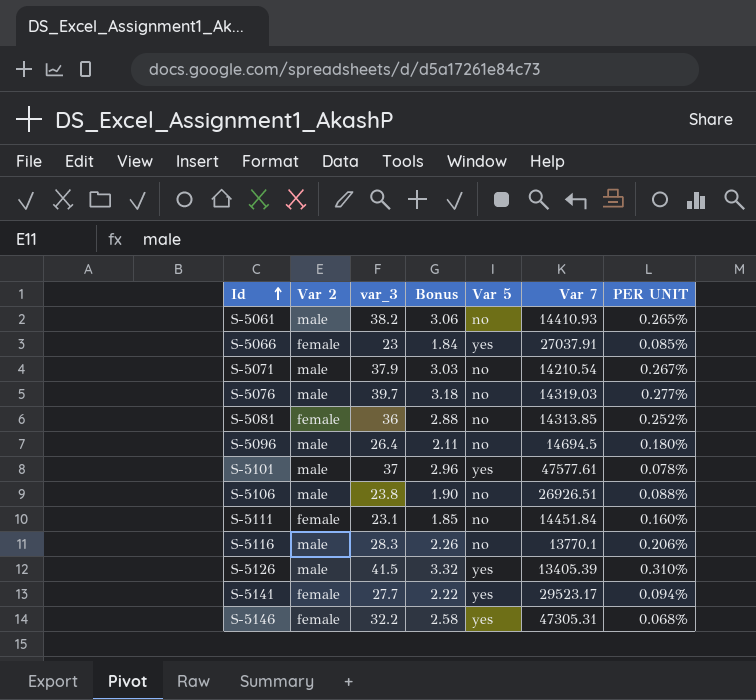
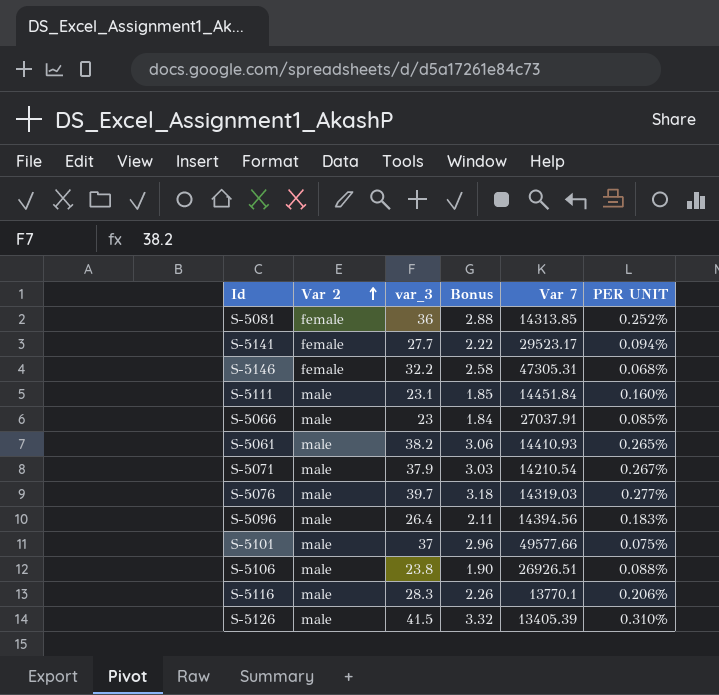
row order: Id ascending -> Var 2 ascending
column Var 5 | position: 5 -> none
S-5111 | Var 2: female -> male
S-5066 | Var 2: female -> male
S-5096 | Var 7: 14694.5 -> 14394.56
S-5096 | PER UNIT: 0.180% -> 0.183%
S-5101 | Var 7: 47577.61 -> 49577.66
S-5101 | PER UNIT: 0.078% -> 0.075%

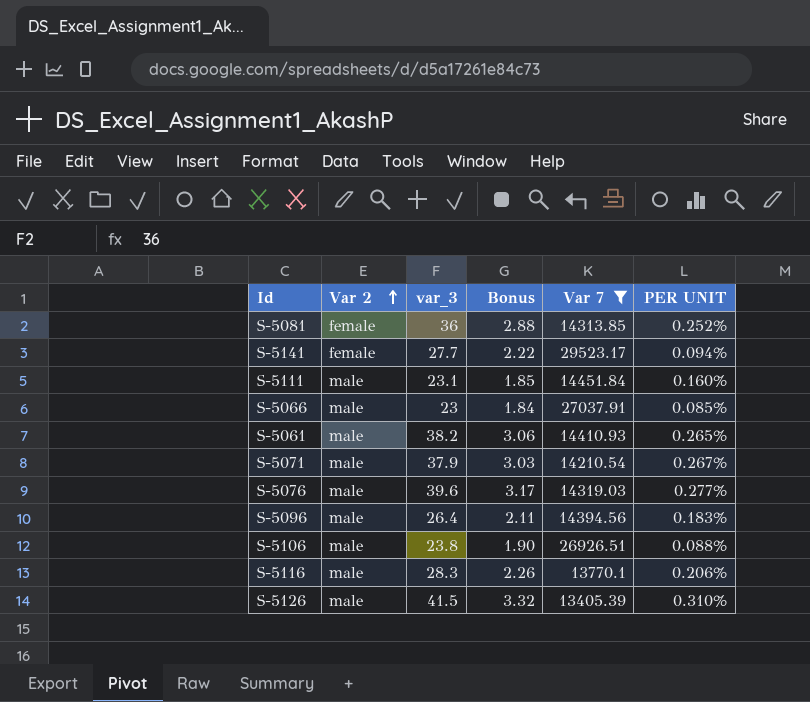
filter: none -> Var 7 <= 29523.17
S-5076 | var_3: 39.7 -> 39.6
S-5076 | Bonus: 3.18 -> 3.17

